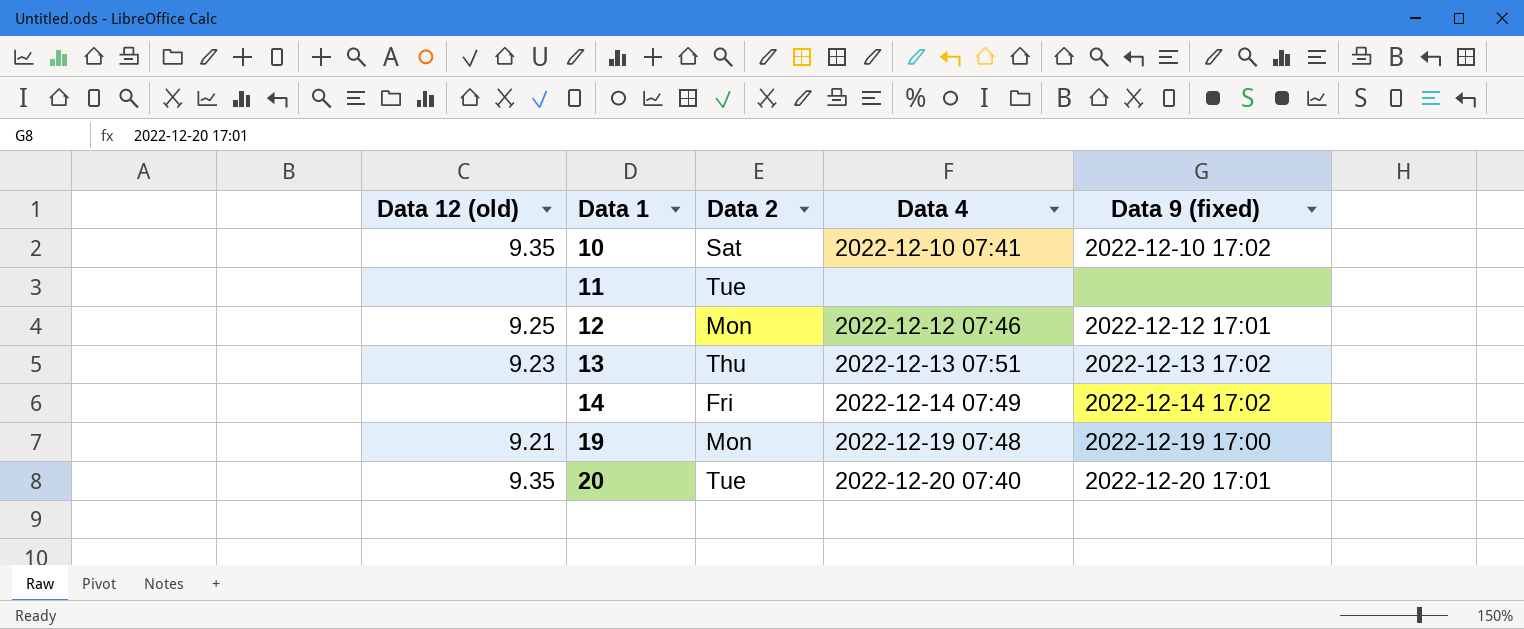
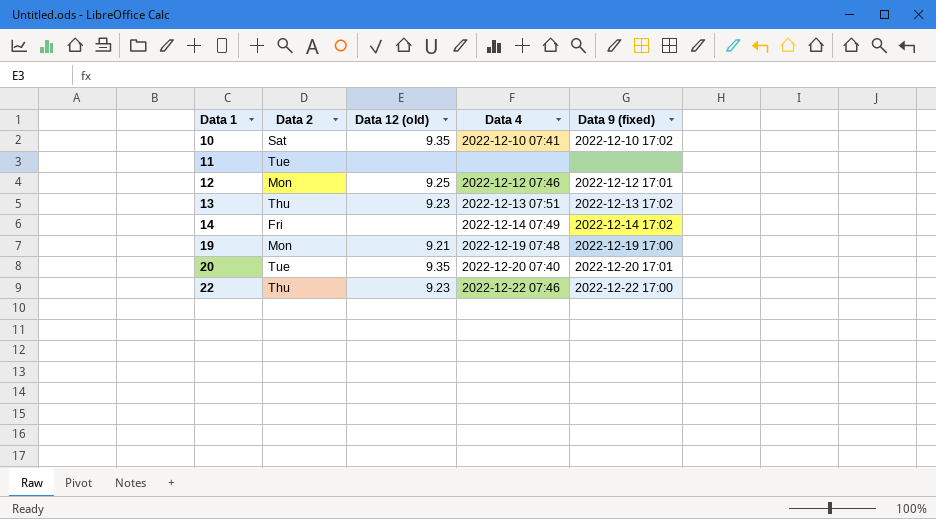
column Data 12 (old) | position: 1 -> 3
row 22: none -> Thu | 9.23 | 2022-12-22 07:46 | 2022-12-22 17:00

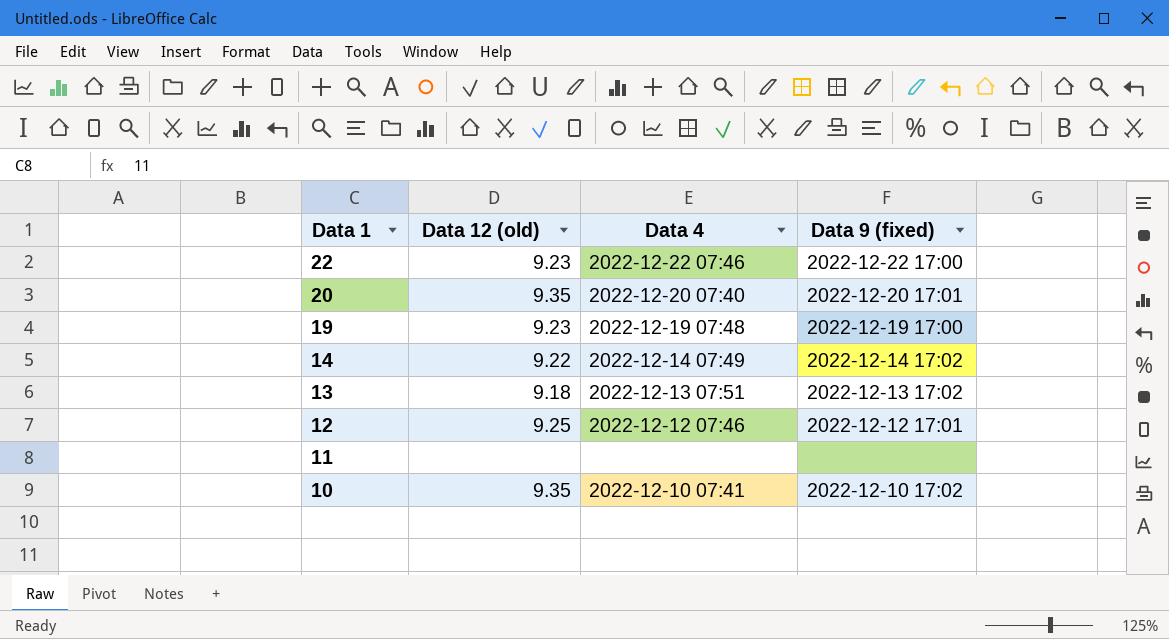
row order: Data 1 ascending -> Data 1 descending
column Data 2 | position: 2 -> none
19 | Data 12 (old): 9.21 -> 9.23
14 | Data 12 (old): none -> 9.22
13 | Data 12 (old): 9.23 -> 9.18

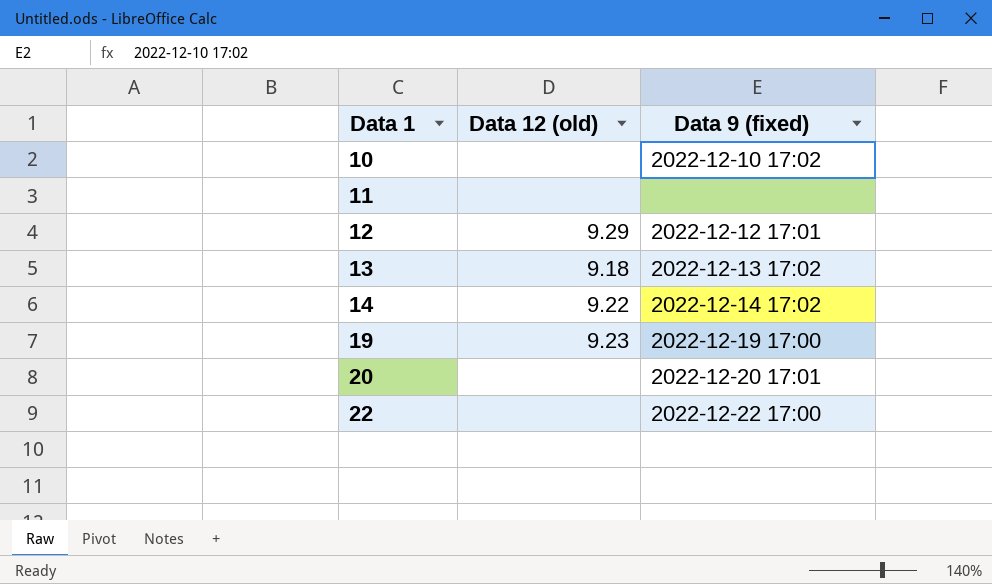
row order: Data 1 descending -> Data 1 ascending
column Data 4 | position: 3 -> none
10 | Data 12 (old): 9.35 -> none
12 | Data 12 (old): 9.25 -> 9.29
20 | Data 12 (old): 9.35 -> none
22 | Data 12 (old): 9.23 -> none

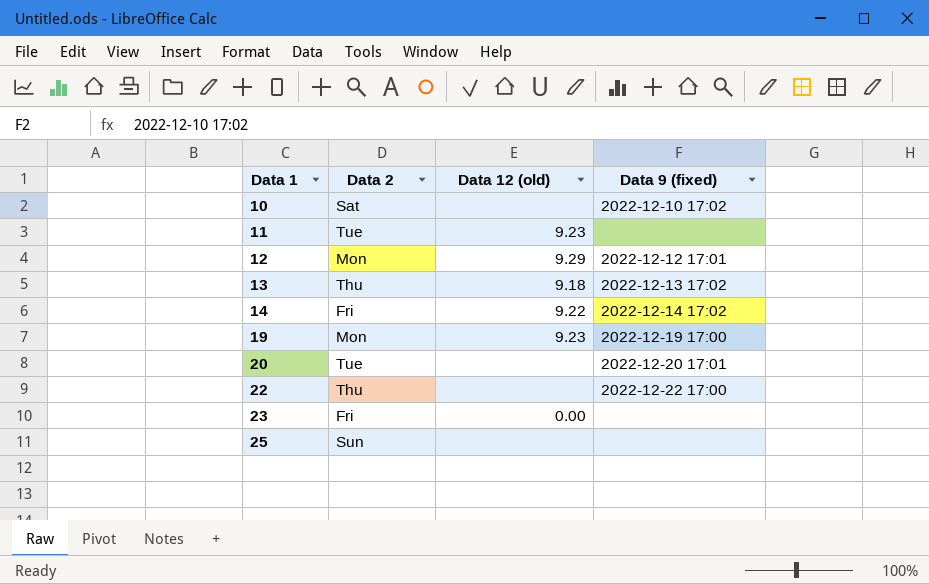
column Data 2 | position: none -> 2
11 | Data 12 (old): none -> 9.23
row 23: none -> Fri | 0.00 | none
row 25: none -> Sun | none | none

